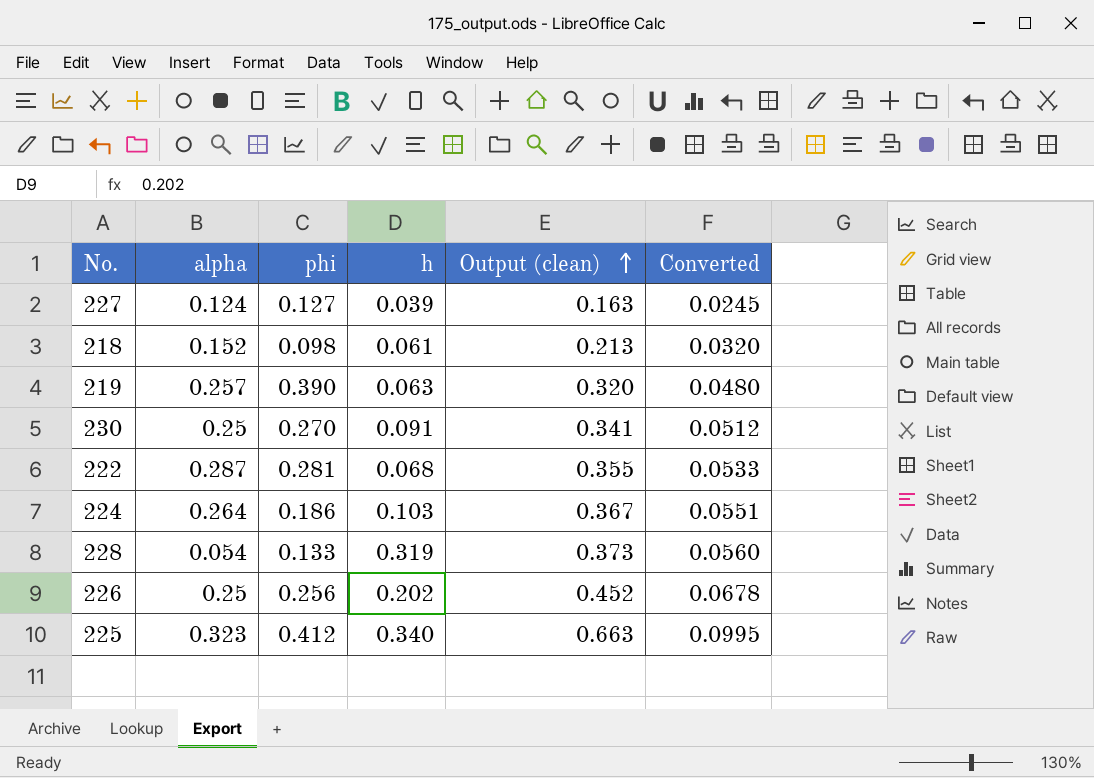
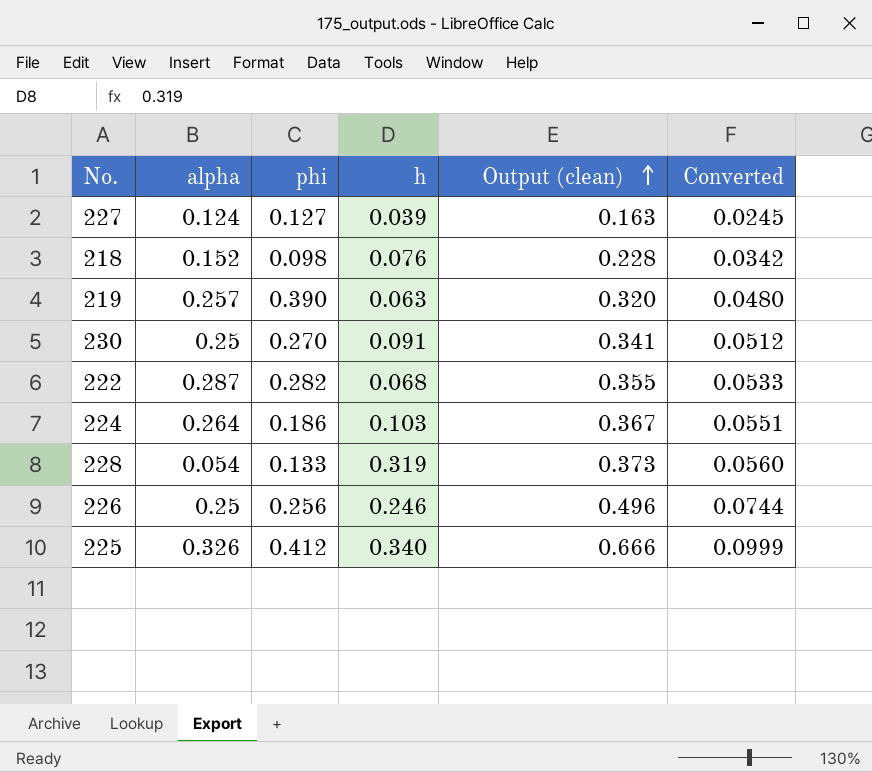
218 | h: 0.061 -> 0.076
218 | Output (clean): 0.213 -> 0.228
218 | Converted: 0.0320 -> 0.0342
222 | phi: 0.281 -> 0.282
226 | h: 0.202 -> 0.246
226 | Output (clean): 0.452 -> 0.496
226 | Converted: 0.0678 -> 0.0744
225 | alpha: 0.323 -> 0.326
225 | Output (clean): 0.663 -> 0.666
225 | Converted: 0.0995 -> 0.0999

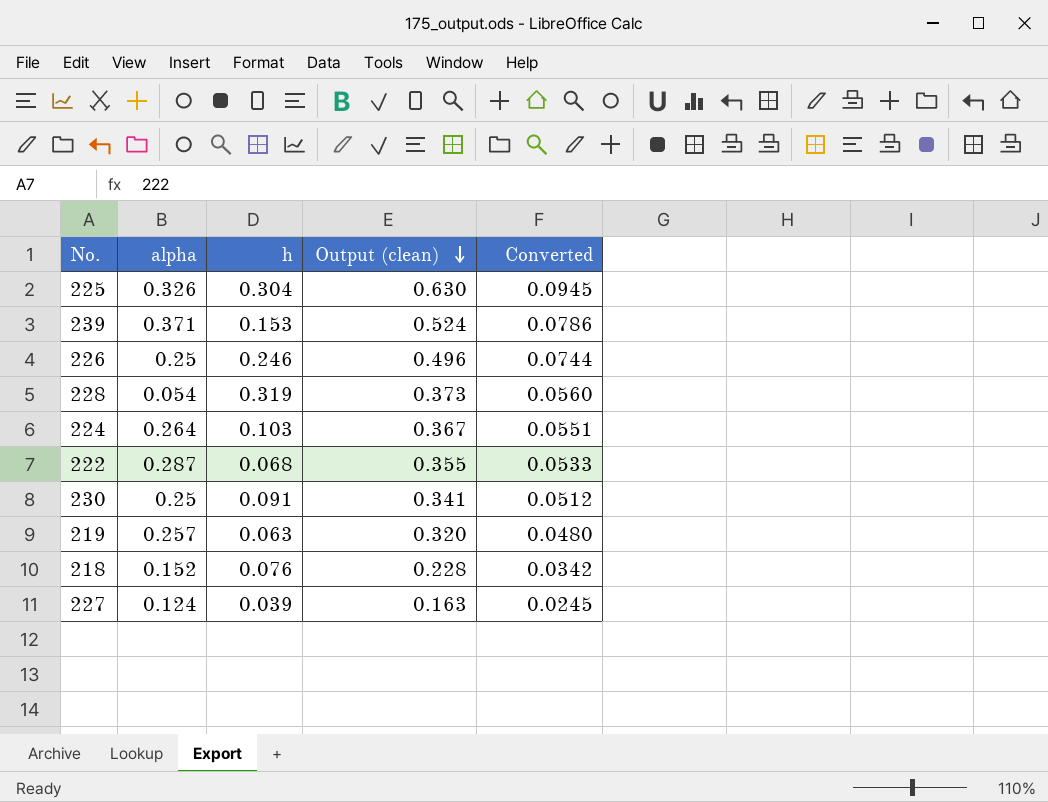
row order: Output (clean) ascending -> Output (clean) descending
column phi | position: 3 -> none
225 | h: 0.340 -> 0.304
225 | Output (clean): 0.666 -> 0.630
225 | Converted: 0.0999 -> 0.0945
row 239: none -> 0.371 | 0.153 | 0.524 | 0.0786

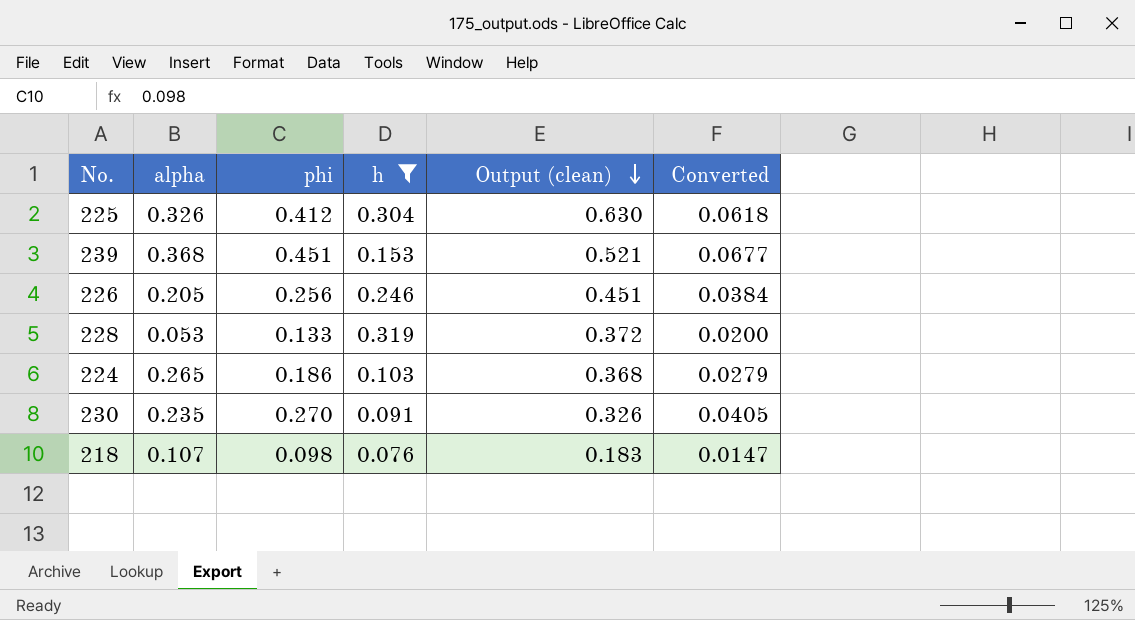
filter: none -> h >= 0.076
column phi | position: none -> 3
column Converted | formula: [Output (clean)] * 0.15 -> [phi] * 0.15
239 | alpha: 0.371 -> 0.368
239 | Output (clean): 0.524 -> 0.521
226 | alpha: 0.25 -> 0.205
226 | Output (clean): 0.496 -> 0.451
228 | alpha: 0.054 -> 0.053
228 | Output (clean): 0.373 -> 0.372
224 | alpha: 0.264 -> 0.265
224 | Output (clean): 0.367 -> 0.368
230 | alpha: 0.25 -> 0.235
230 | Output (clean): 0.341 -> 0.326
218 | alpha: 0.152 -> 0.107
218 | Output (clean): 0.228 -> 0.183

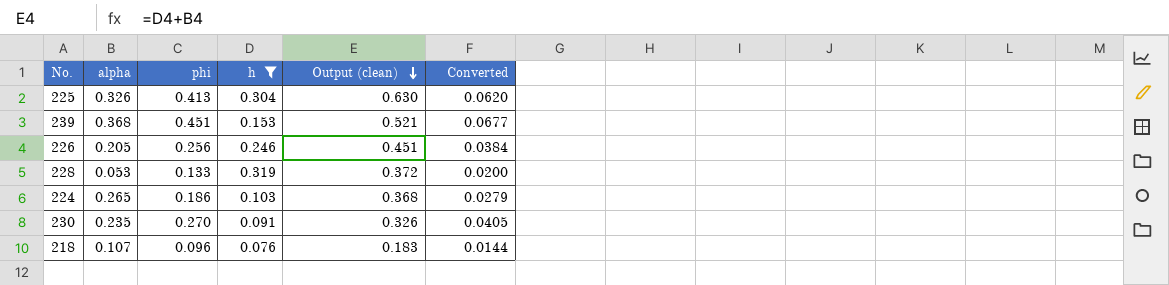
225 | phi: 0.412 -> 0.413
225 | Converted: 0.0618 -> 0.0620
218 | phi: 0.098 -> 0.096
218 | Converted: 0.0147 -> 0.0144

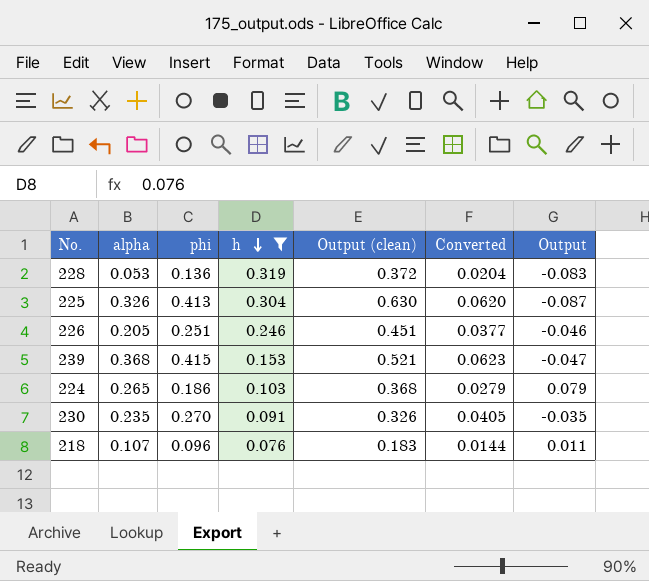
row order: Output (clean) descending -> h descending
column Output | formula: none -> [alpha] - [phi]
228 | phi: 0.133 -> 0.136
228 | Converted: 0.0200 -> 0.0204
226 | phi: 0.256 -> 0.251
226 | Converted: 0.0384 -> 0.0377
239 | phi: 0.451 -> 0.415
239 | Converted: 0.0677 -> 0.0623

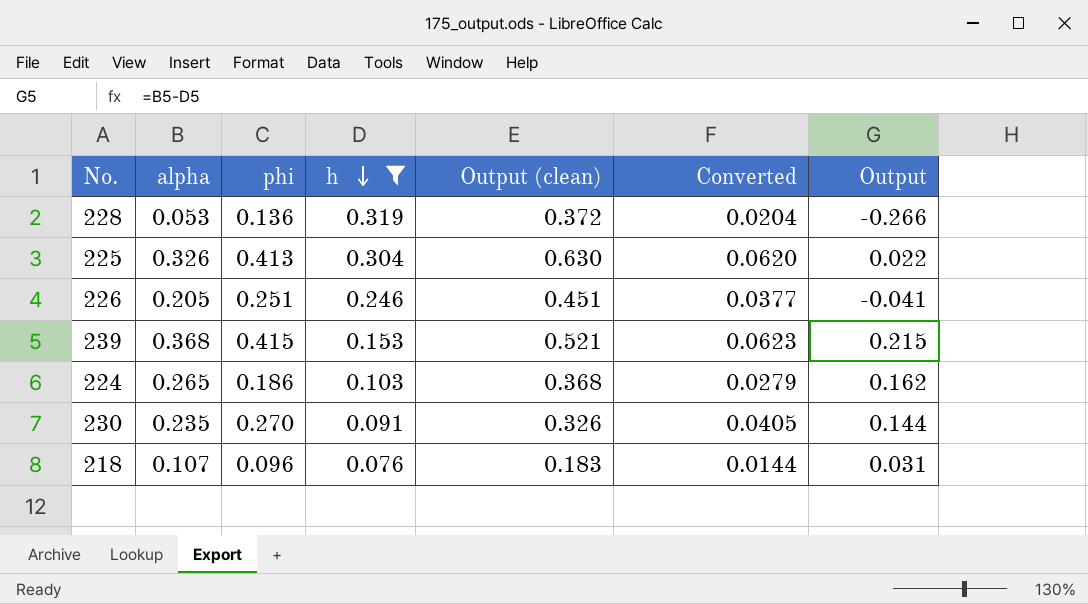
column Output | formula: [alpha] - [phi] -> [alpha] - [h]

